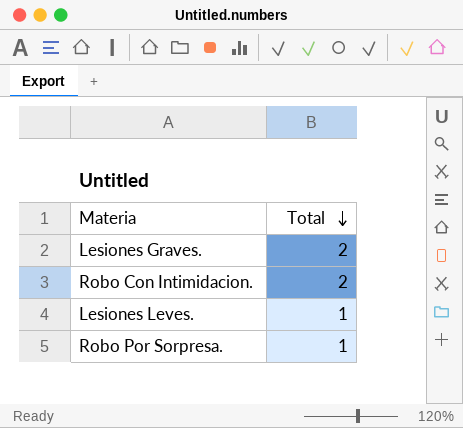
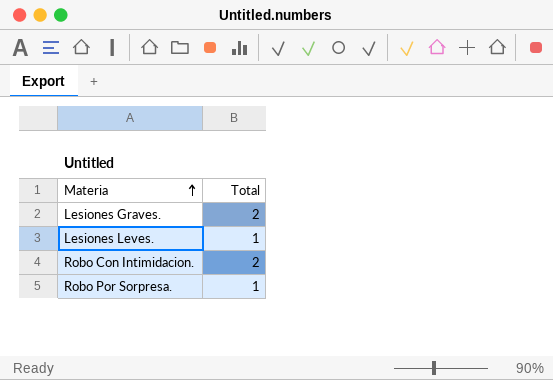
row order: Total descending -> Materia ascending

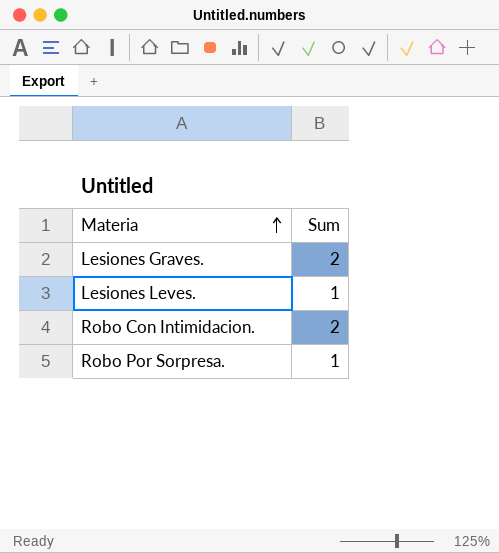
column name: Total -> Sum

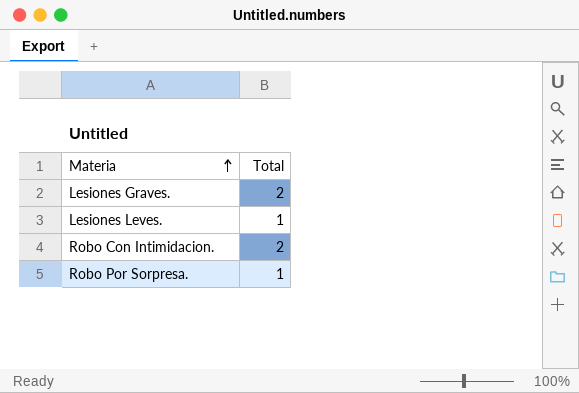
column name: Sum -> Total

